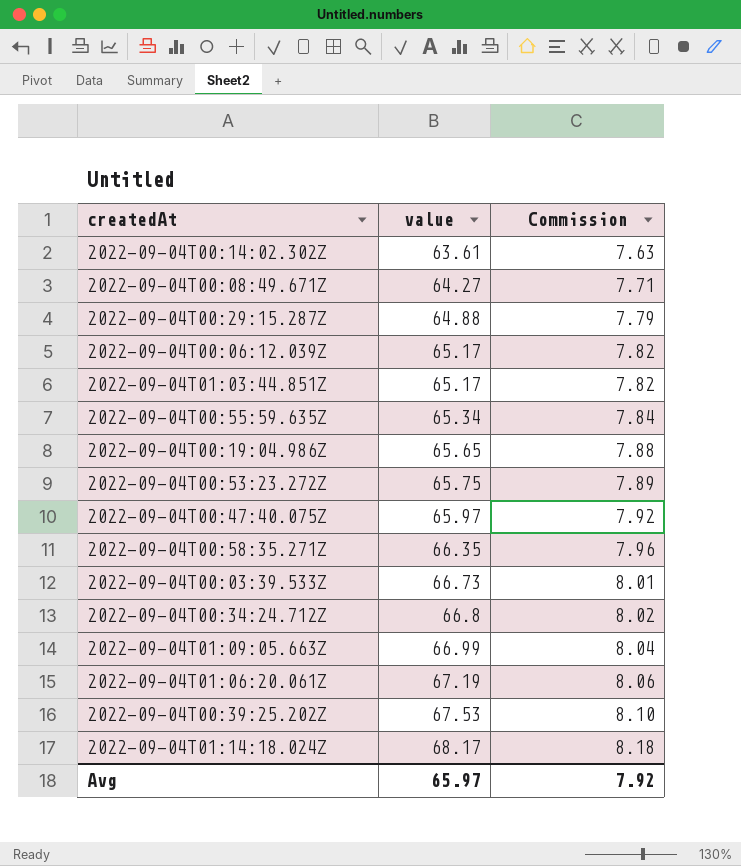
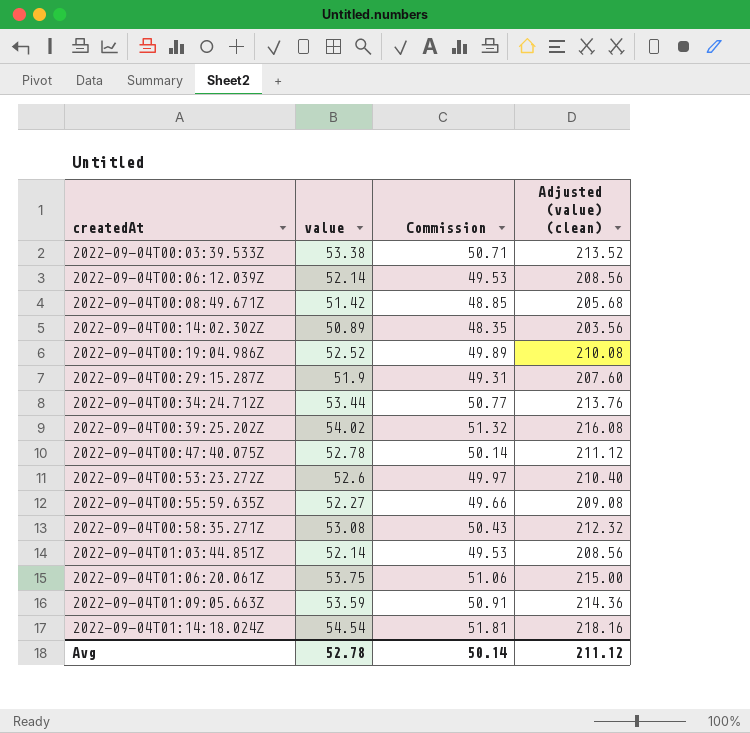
row order: value ascending -> createdAt ascending
column Commission | formula: [value] * 0.12 -> [value] * 0.95
column Adjusted (value) (clean) | formula: none -> [value] * 4
2022-09-04T00:03:39.533Z | value: 66.73 -> 53.38
2022-09-04T00:06:12.039Z | value: 65.17 -> 52.14
2022-09-04T00:08:49.671Z | value: 64.27 -> 51.42
2022-09-04T00:14:02.302Z | value: 63.61 -> 50.89
2022-09-04T00:19:04.986Z | value: 65.65 -> 52.52
2022-09-04T00:29:15.287Z | value: 64.88 -> 51.9
2022-09-04T00:34:24.712Z | value: 66.8 -> 53.44
2022-09-04T00:39:25.202Z | value: 67.53 -> 54.02
2022-09-04T00:47:40.075Z | value: 65.97 -> 52.78
2022-09-04T00:53:23.272Z | value: 65.75 -> 52.6
2022-09-04T00:55:59.635Z | value: 65.34 -> 52.27
2022-09-04T00:58:35.271Z | value: 66.35 -> 53.08
2022-09-04T01:03:44.851Z | value: 65.17 -> 52.14
2022-09-04T01:06:20.061Z | value: 67.19 -> 53.75
2022-09-04T01:09:05.663Z | value: 66.99 -> 53.59
2022-09-04T01:14:18.024Z | value: 68.17 -> 54.54
Avg | value: 65.97 -> 52.78
Avg | Commission: 7.92 -> 50.14

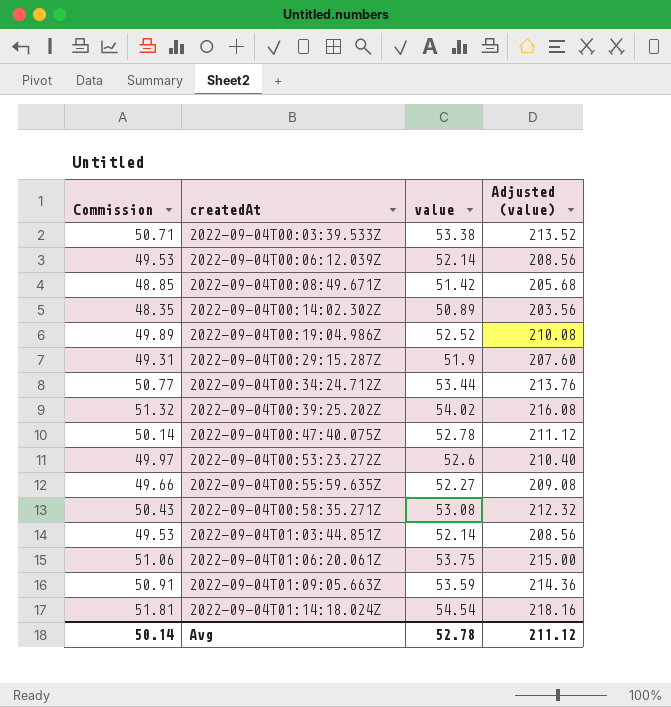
column Commission | position: 3 -> 1
column name: Adjusted (value) (clean) -> Adjusted (value)

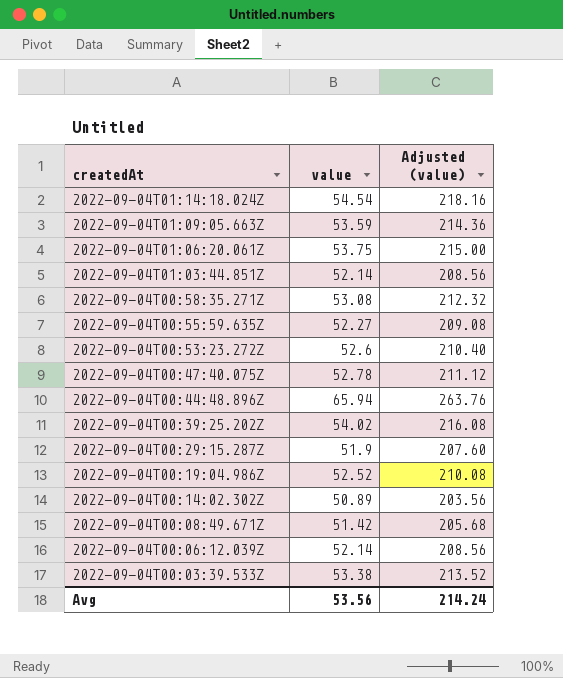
row order: createdAt ascending -> createdAt descending
column Commission | formula: [value] * 0.95 -> none
row 2022-09-04T00:34:24.712Z: 50.77 | 53.44 | 213.76 -> none
row 2022-09-04T00:44:48.896Z: none -> 65.94 | 263.76
Avg | value: 52.78 -> 53.56
Avg | Adjusted (value): 211.12 -> 214.24

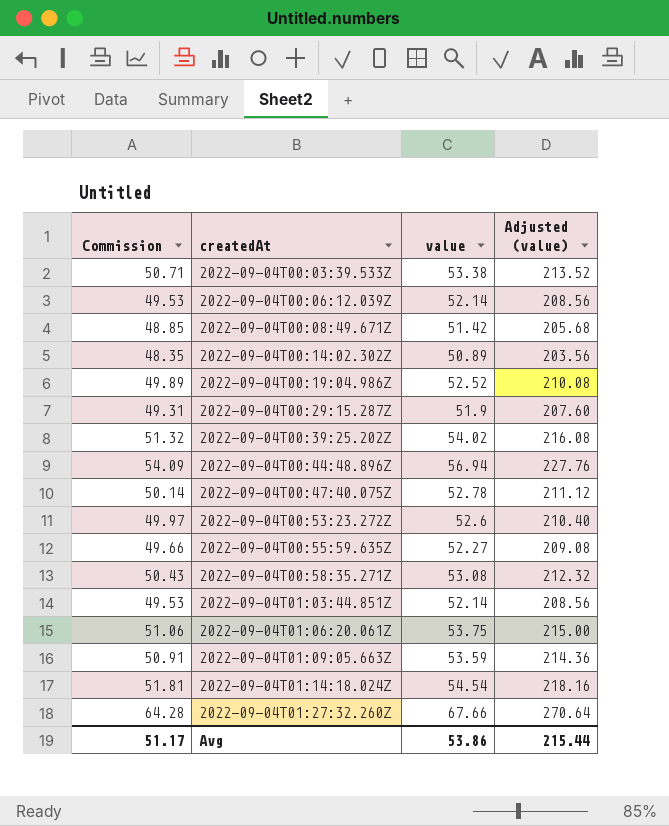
row order: createdAt descending -> createdAt ascending
column Commission | formula: none -> [value] * 0.95
2022-09-04T00:44:48.896Z | value: 65.94 -> 56.94
2022-09-04T00:44:48.896Z | Adjusted (value): 263.76 -> 227.76
row 2022-09-04T01:27:32.260Z: none -> 64.28 | 67.66 | 270.64
Avg | value: 53.56 -> 53.86
Avg | Adjusted (value): 214.24 -> 215.44

